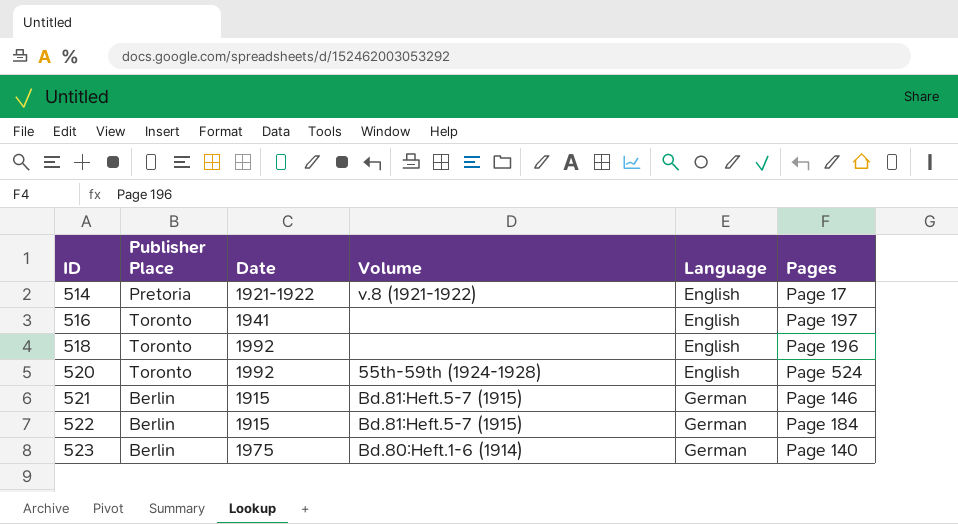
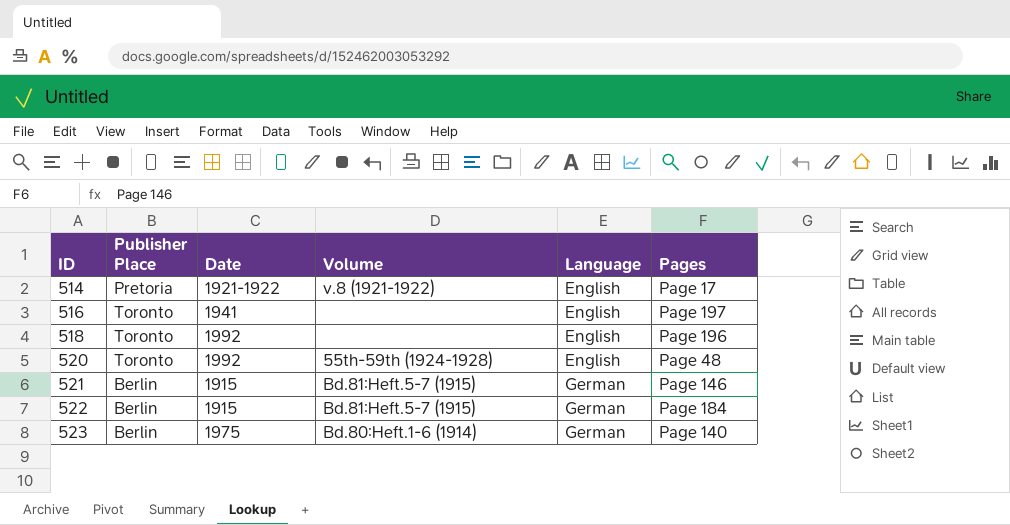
520 | Pages: Page 524 -> Page 48

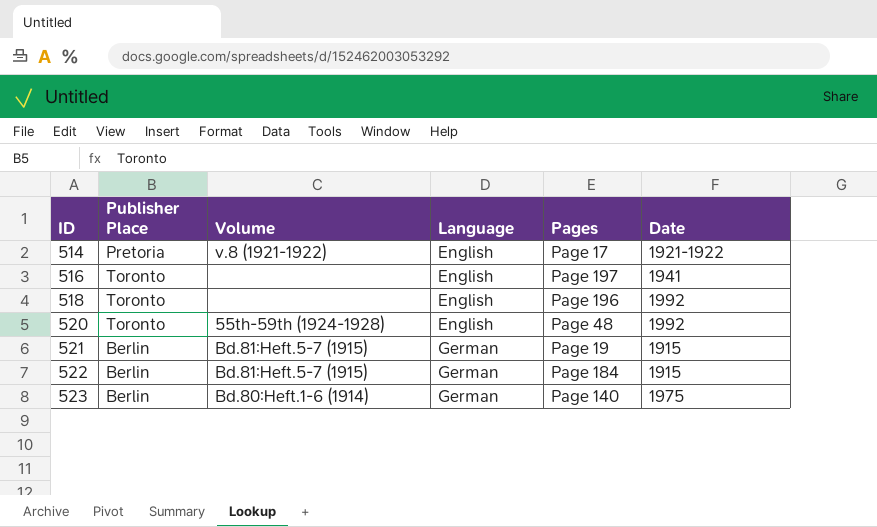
column Date | position: 3 -> 6
521 | Pages: Page 146 -> Page 19

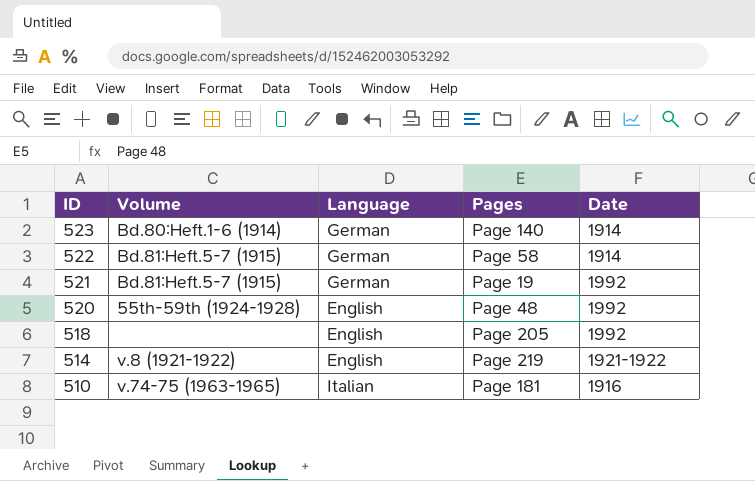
row order: ID ascending -> ID descending
column Publisher Place | position: 2 -> none
row 516: Toronto | none | English | Page 197 | 1941 -> none
523 | Date: 1975 -> 1914
522 | Pages: Page 184 -> Page 58
522 | Date: 1915 -> 1914
521 | Date: 1915 -> 1992
518 | Pages: Page 196 -> Page 205
514 | Pages: Page 17 -> Page 219
row 510: none -> v.74-75 (1963-1965) | Italian | Page 181 | 1916

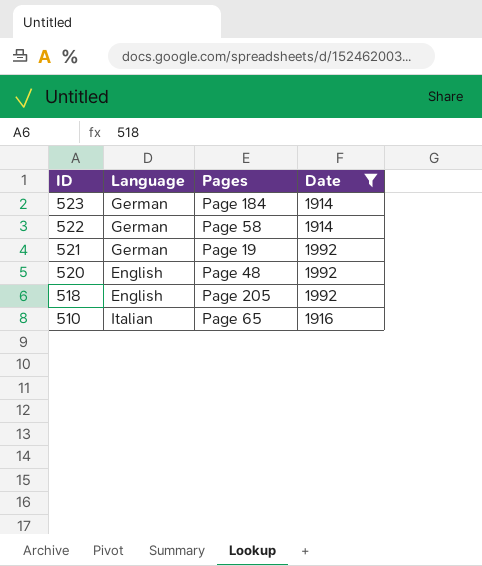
filter: none -> Date != 1921-1922
column Volume | position: 2 -> none
523 | Pages: Page 140 -> Page 184
510 | Pages: Page 181 -> Page 65

